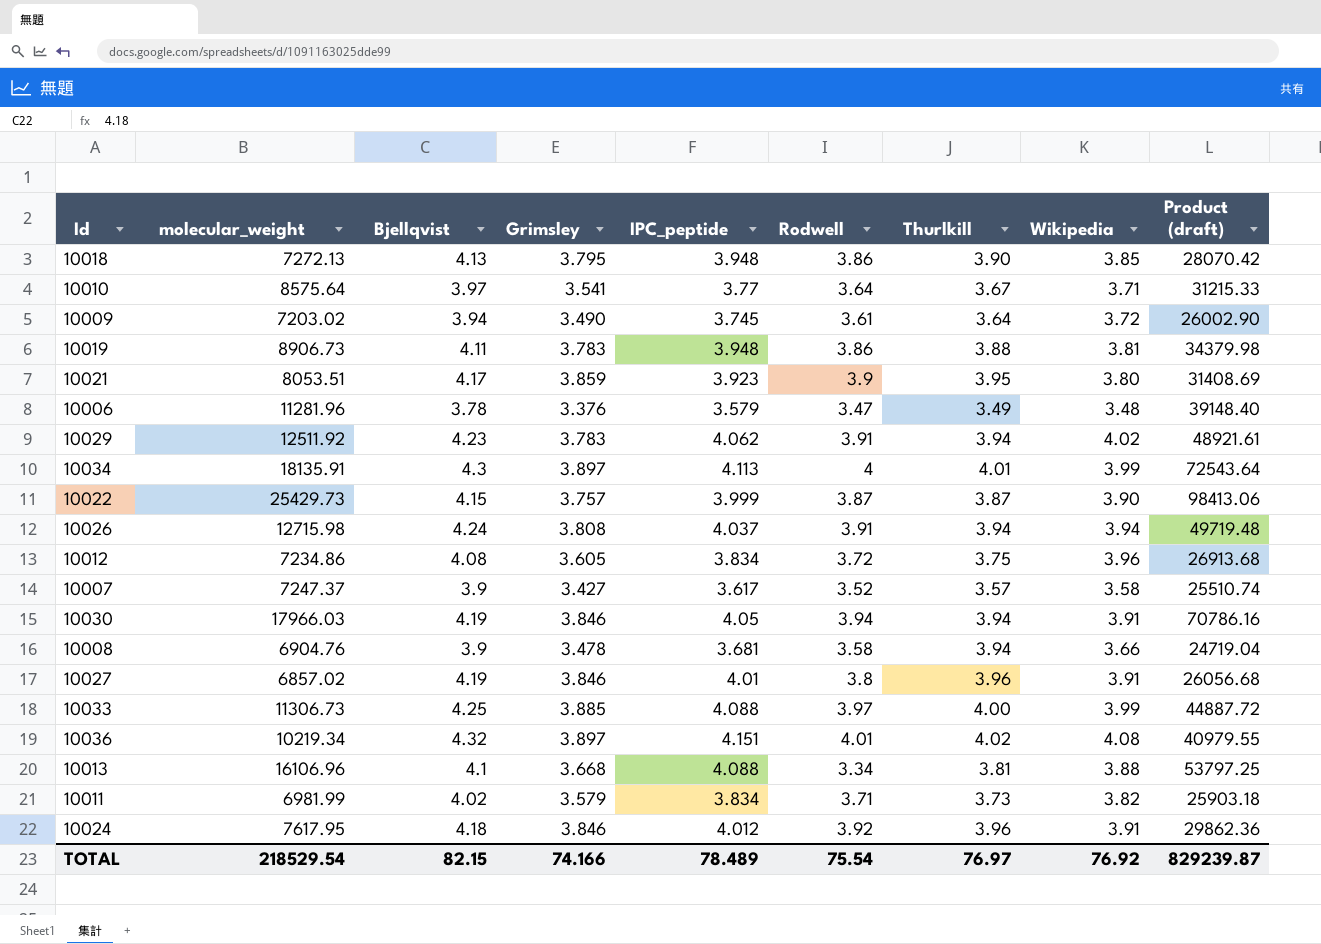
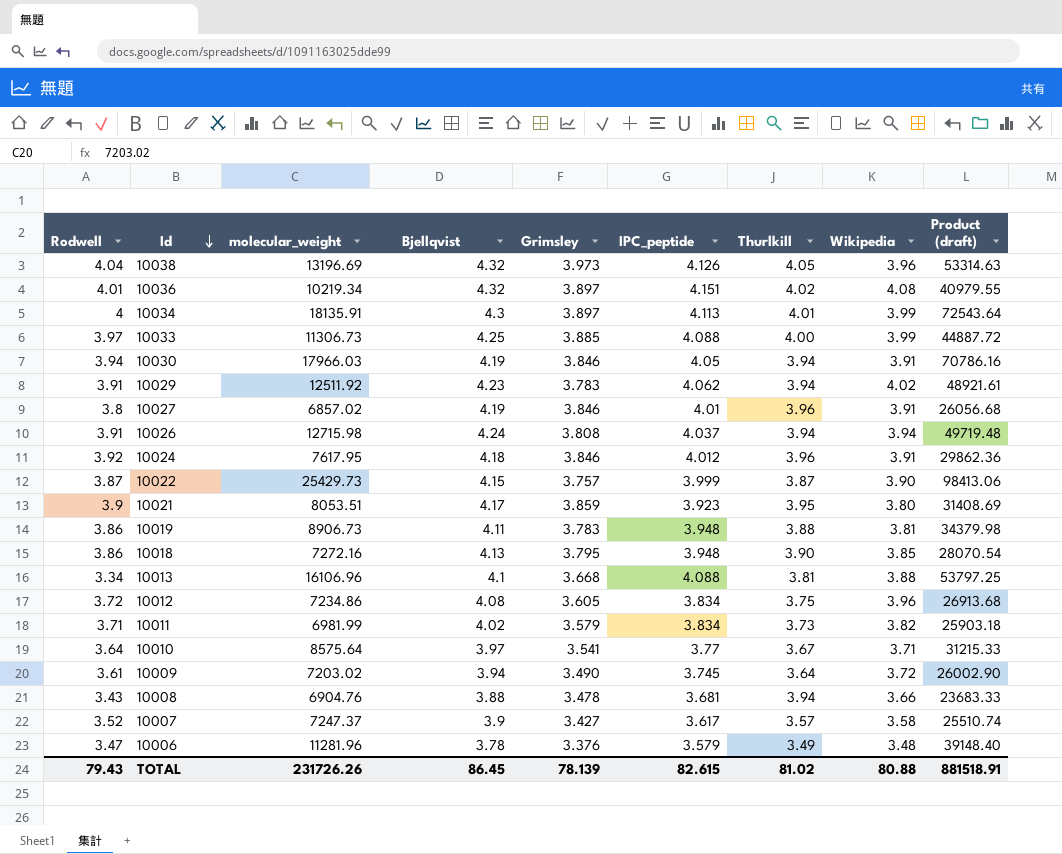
row order: none -> Id descending
column Rodwell | position: 6 -> 1
row 10038: none -> 4.04 | 13196.69 | 4.32 | 3.973 | 4.126 | 4.05 | 3.96 | 53314.63
10018 | molecular_weight: 7272.13 -> 7272.16
10018 | Product (draft): 28070.42 -> 28070.54
10008 | Rodwell: 3.58 -> 3.43
10008 | Bjellqvist: 3.9 -> 3.88
10008 | Product (draft): 24719.04 -> 23683.33
TOTAL | Rodwell: 75.54 -> 79.43
TOTAL | molecular_weight: 218529.54 -> 231726.26
TOTAL | Bjellqvist: 82.15 -> 86.45
TOTAL | Grimsley: 74.166 -> 78.139
TOTAL | IPC_peptide: 78.489 -> 82.615
TOTAL | Thurlkill: 76.97 -> 81.02
TOTAL | Wikipedia: 76.92 -> 80.88
TOTAL | Product (draft): 829239.87 -> 881518.91

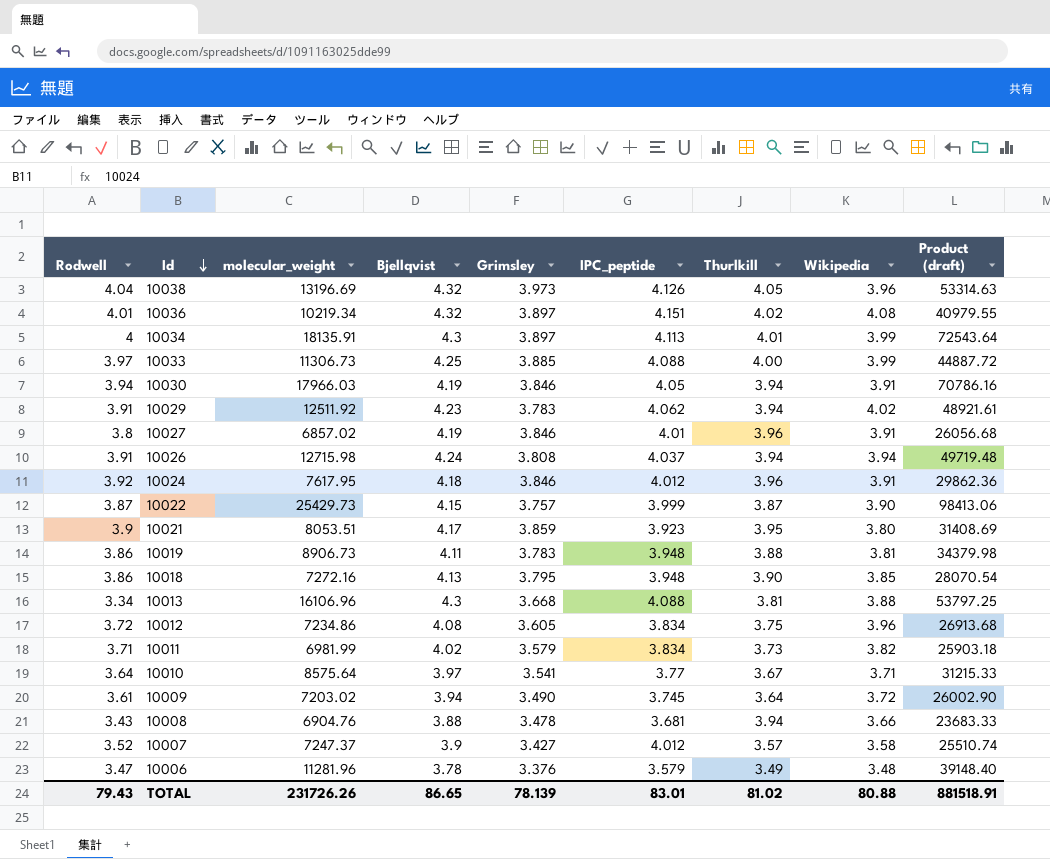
10013 | Bjellqvist: 4.1 -> 4.3
10007 | IPC_peptide: 3.617 -> 4.012
TOTAL | Bjellqvist: 86.45 -> 86.65
TOTAL | IPC_peptide: 82.615 -> 83.01

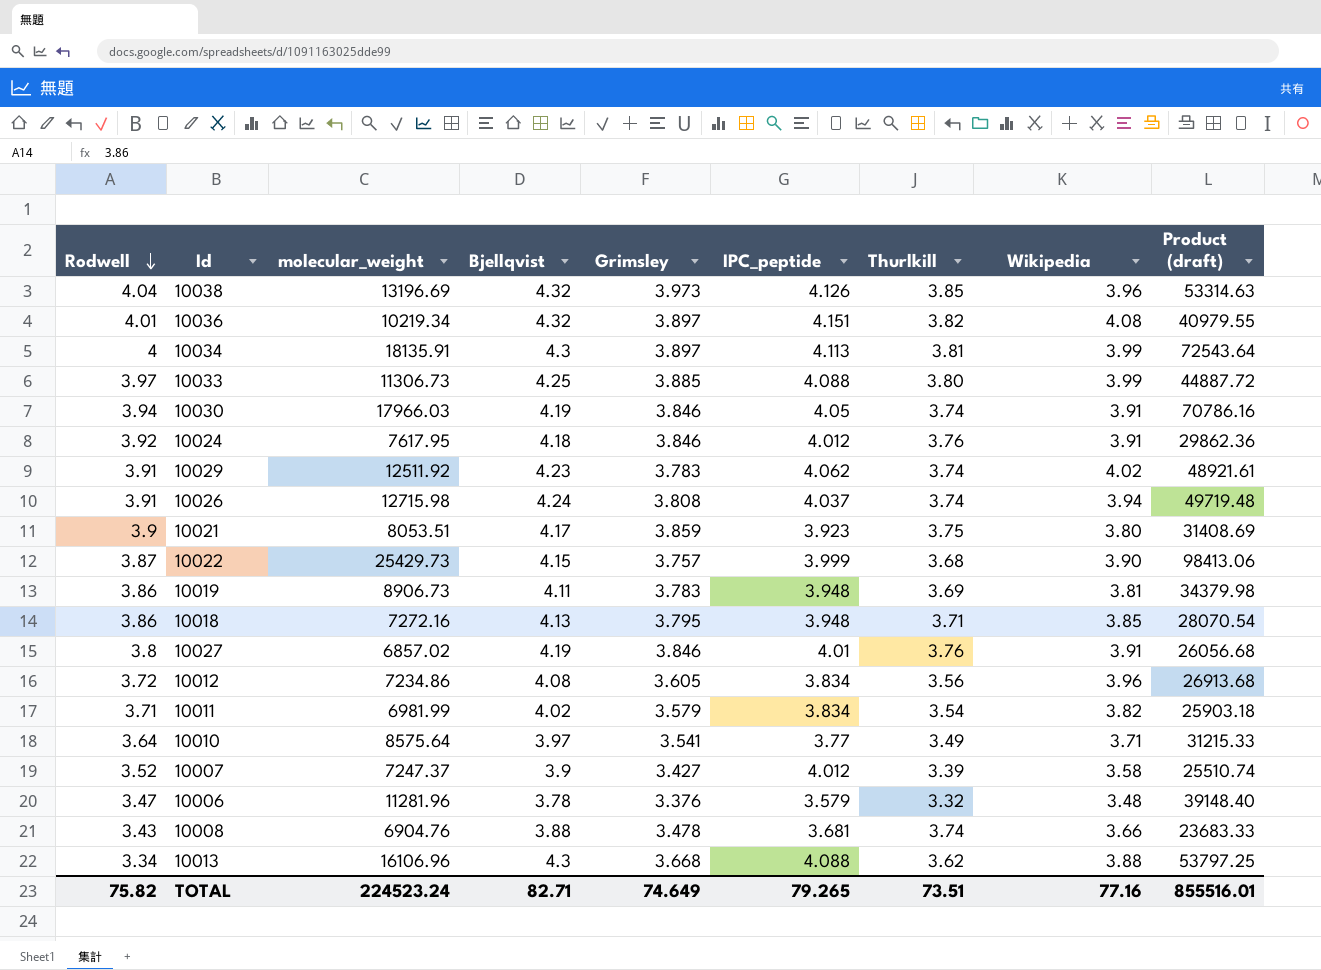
row order: Id descending -> Rodwell descending
row 10009: 3.61 | 7203.02 | 3.94 | 3.490 | 3.745 | 3.64 | 3.72 | 26002.90 -> none
10038 | Thurlkill: 4.05 -> 3.85
10036 | Thurlkill: 4.02 -> 3.82
10034 | Thurlkill: 4.01 -> 3.81
10033 | Thurlkill: 4.00 -> 3.80
10030 | Thurlkill: 3.94 -> 3.74
10024 | Thurlkill: 3.96 -> 3.76
10029 | Thurlkill: 3.94 -> 3.74
10026 | Thurlkill: 3.94 -> 3.74
10021 | Thurlkill: 3.95 -> 3.75
10022 | Thurlkill: 3.87 -> 3.68
10019 | Thurlkill: 3.88 -> 3.69
10018 | Thurlkill: 3.90 -> 3.71
10027 | Thurlkill: 3.96 -> 3.76
10012 | Thurlkill: 3.75 -> 3.56
10011 | Thurlkill: 3.73 -> 3.54
10010 | Thurlkill: 3.67 -> 3.49
10007 | Thurlkill: 3.57 -> 3.39
10006 | Thurlkill: 3.49 -> 3.32
10008 | Thurlkill: 3.94 -> 3.74
10013 | Thurlkill: 3.81 -> 3.62
TOTAL | Rodwell: 79.43 -> 75.82
TOTAL | molecular_weight: 231726.26 -> 224523.24
TOTAL | Bjellqvist: 86.65 -> 82.71
TOTAL | Grimsley: 78.139 -> 74.649
TOTAL | IPC_peptide: 83.01 -> 79.265
TOTAL | Thurlkill: 81.02 -> 73.51
TOTAL | Wikipedia: 80.88 -> 77.16
TOTAL | Product (draft): 881518.91 -> 855516.01

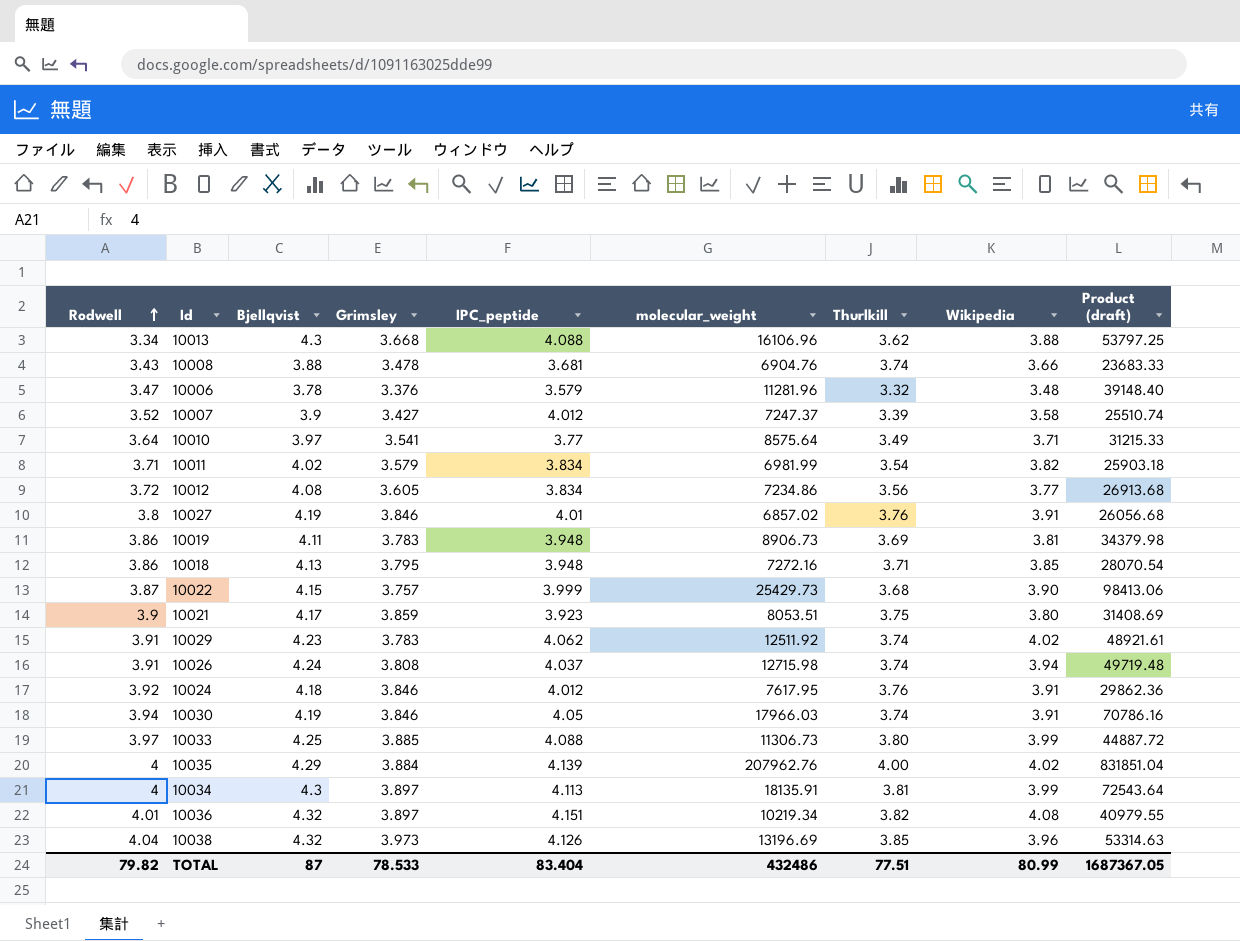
row order: Rodwell descending -> Rodwell ascending
column molecular_weight | position: 3 -> 6
10012 | Wikipedia: 3.96 -> 3.77
row 10035: none -> 4 | 4.29 | 3.884 | 4.139 | 207962.76 | 4.00 | 4.02 | 831851.04
TOTAL | Rodwell: 75.82 -> 79.82
TOTAL | Bjellqvist: 82.71 -> 87
TOTAL | Grimsley: 74.649 -> 78.533
TOTAL | IPC_peptide: 79.265 -> 83.404
TOTAL | molecular_weight: 224523.24 -> 432486
TOTAL | Thurlkill: 73.51 -> 77.51
TOTAL | Wikipedia: 77.16 -> 80.99
TOTAL | Product (draft): 855516.01 -> 1687367.05

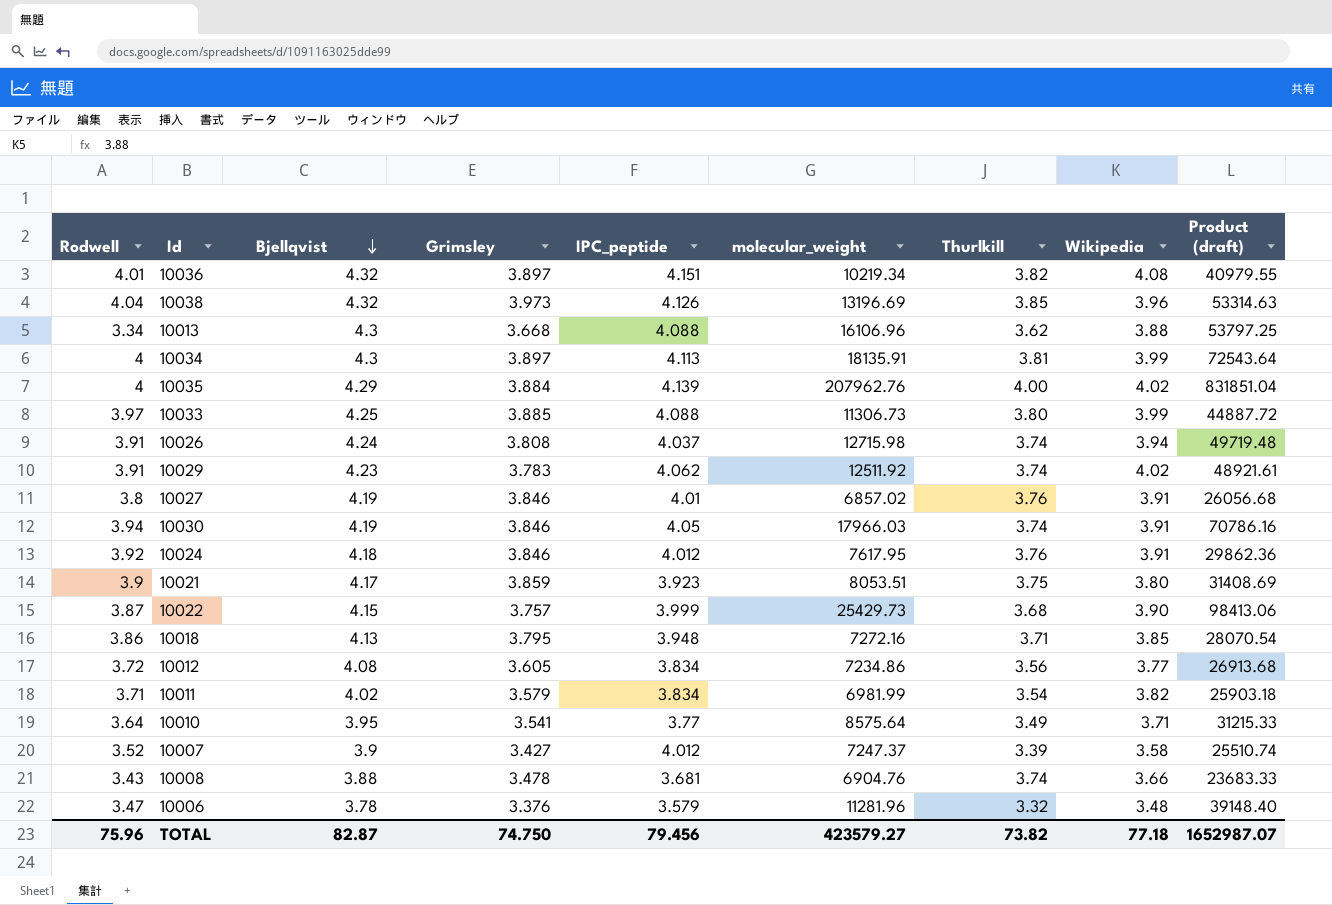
row order: Rodwell ascending -> Bjellqvist descending
row 10019: 3.86 | 4.11 | 3.783 | 3.948 | 8906.73 | 3.69 | 3.81 | 34379.98 -> none
10010 | Bjellqvist: 3.97 -> 3.95
TOTAL | Rodwell: 79.82 -> 75.96
TOTAL | Bjellqvist: 87 -> 82.87
TOTAL | Grimsley: 78.533 -> 74.750
TOTAL | IPC_peptide: 83.404 -> 79.456
TOTAL | molecular_weight: 432486 -> 423579.27
TOTAL | Thurlkill: 77.51 -> 73.82
TOTAL | Wikipedia: 80.99 -> 77.18
TOTAL | Product (draft): 1687367.05 -> 1652987.07

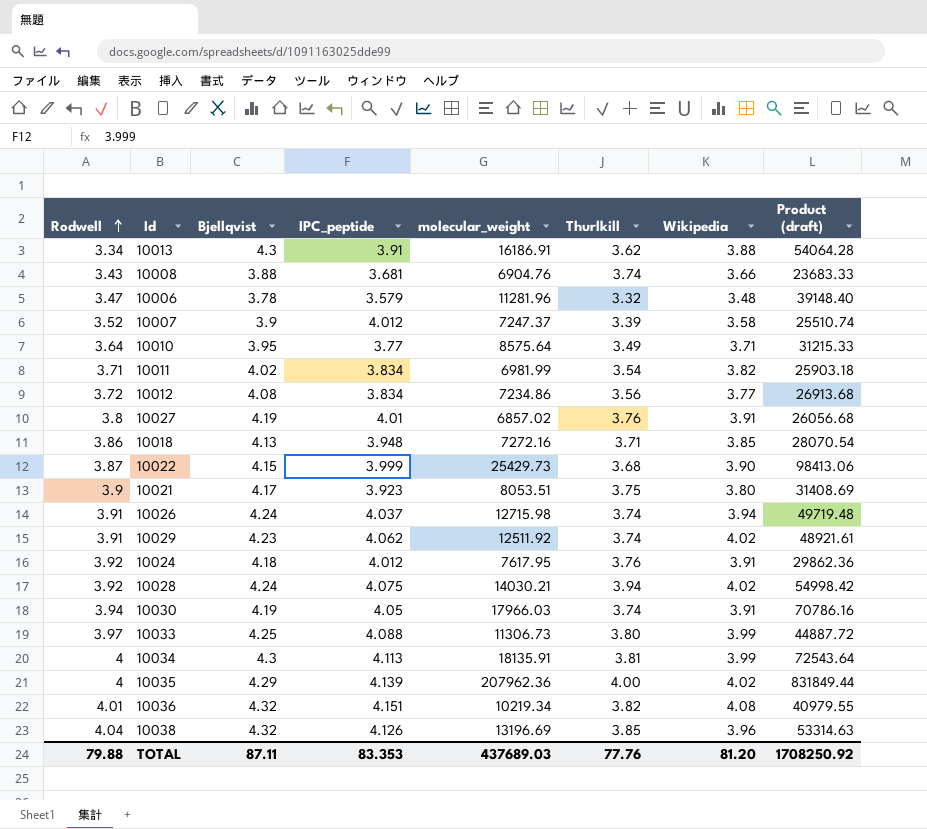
row order: Bjellqvist descending -> Rodwell ascending
column Grimsley | position: 4 -> none
10013 | IPC_peptide: 4.088 -> 3.91
10013 | molecular_weight: 16106.96 -> 16186.91
10013 | Product (draft): 53797.25 -> 54064.28
row 10028: none -> 3.92 | 4.24 | 4.075 | 14030.21 | 3.94 | 4.02 | 54998.42
10035 | molecular_weight: 207962.76 -> 207962.36
10035 | Product (draft): 831851.04 -> 831849.44
TOTAL | Rodwell: 75.96 -> 79.88
TOTAL | Bjellqvist: 82.87 -> 87.11
TOTAL | IPC_peptide: 79.456 -> 83.353
TOTAL | molecular_weight: 423579.27 -> 437689.03
TOTAL | Thurlkill: 73.82 -> 77.76
TOTAL | Wikipedia: 77.18 -> 81.20
TOTAL | Product (draft): 1652987.07 -> 1708250.92

